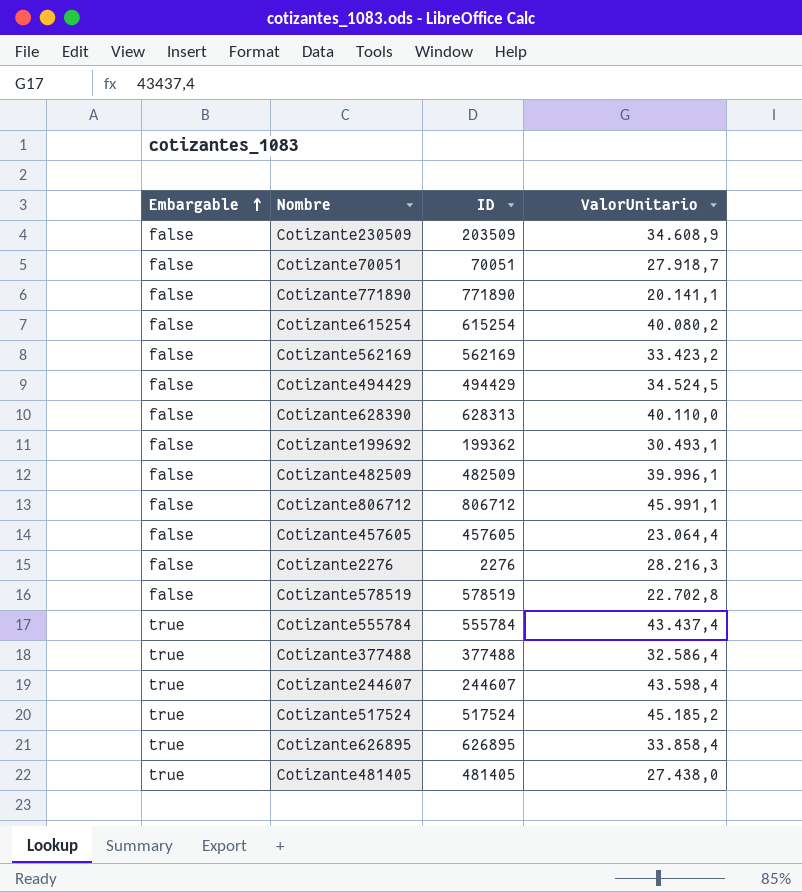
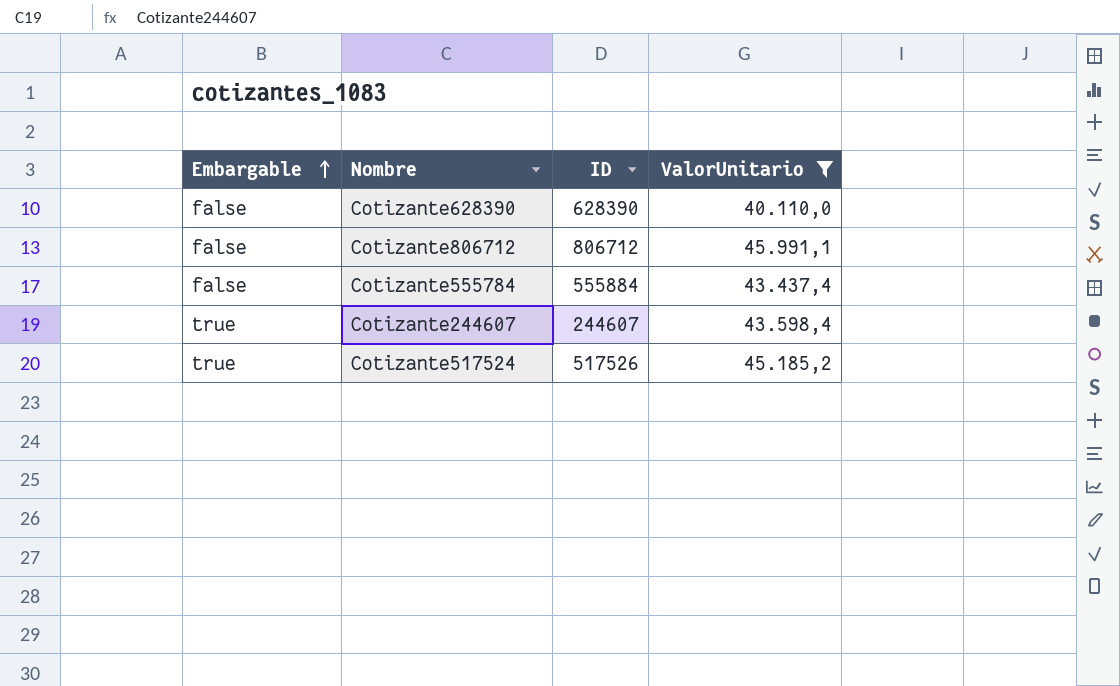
filter: none -> ValorUnitario >= 40.110,0
Cotizante628390 | ID: 628313 -> 628390
Cotizante555784 | Embargable: true -> false
Cotizante555784 | ID: 555784 -> 555884
Cotizante517524 | ID: 517524 -> 517526

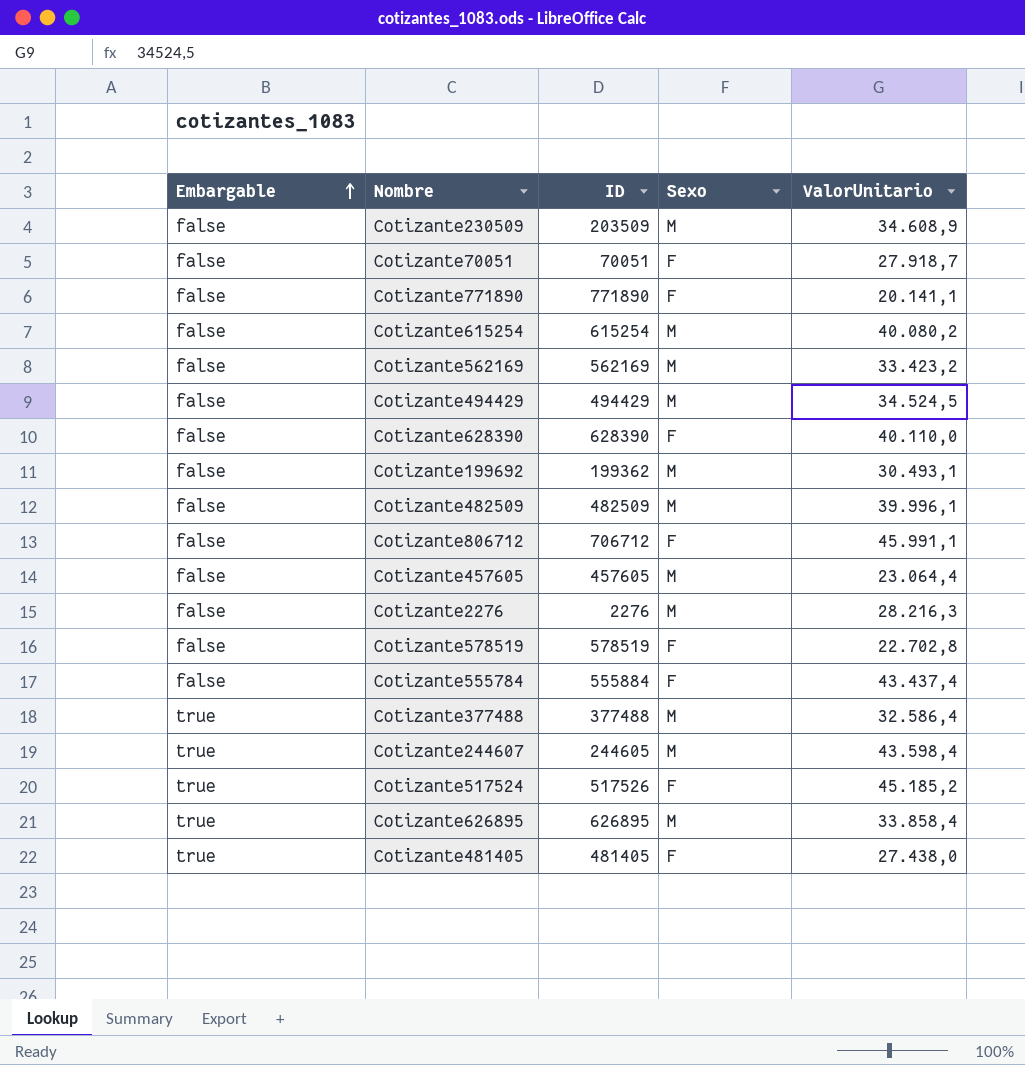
filter: ValorUnitario >= 40.110,0 -> none
column Sexo | position: none -> 4
Cotizante806712 | ID: 806712 -> 706712
Cotizante244607 | ID: 244607 -> 244605

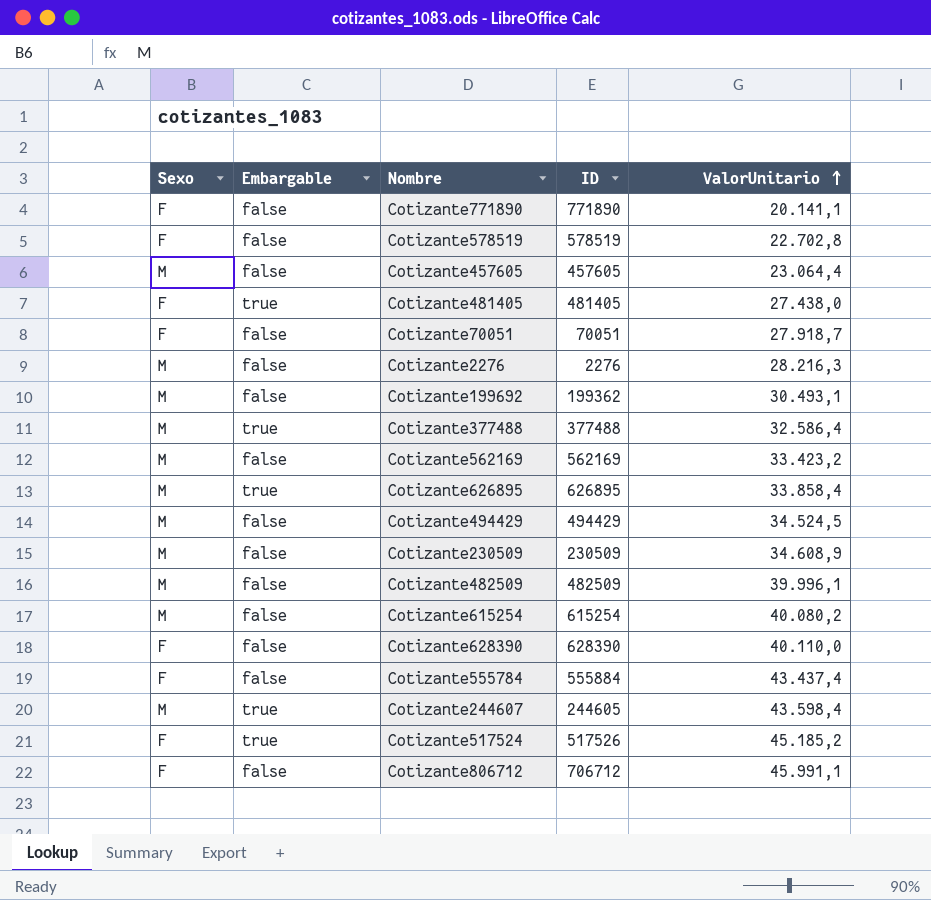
row order: Embargable ascending -> ValorUnitario ascending
column Sexo | position: 4 -> 1
Cotizante230509 | ID: 203509 -> 230509

